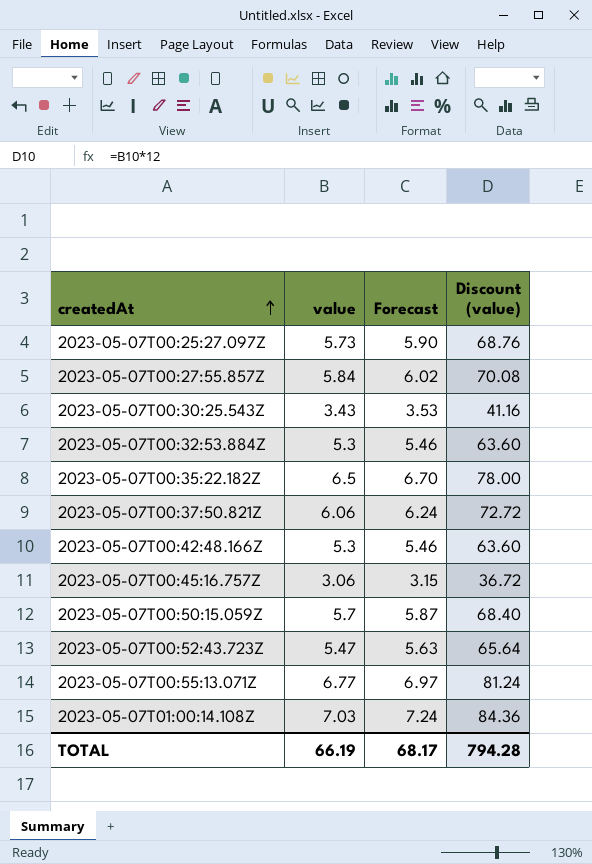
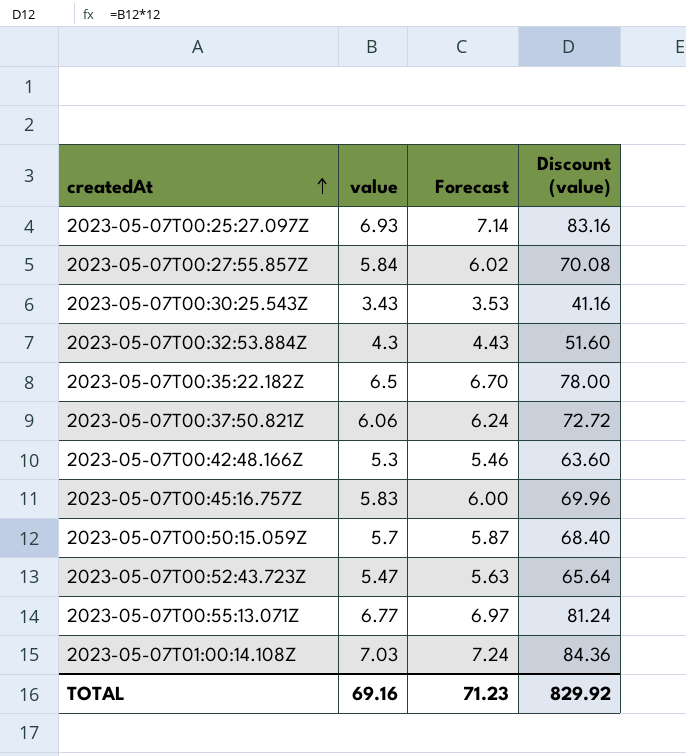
2023-05-07T00:25:27.097Z | value: 5.73 -> 6.93
2023-05-07T00:25:27.097Z | Forecast: 5.90 -> 7.14
2023-05-07T00:25:27.097Z | Discount (value): 68.76 -> 83.16
2023-05-07T00:32:53.884Z | value: 5.3 -> 4.3
2023-05-07T00:32:53.884Z | Forecast: 5.46 -> 4.43
2023-05-07T00:32:53.884Z | Discount (value): 63.60 -> 51.60
2023-05-07T00:45:16.757Z | value: 3.06 -> 5.83
2023-05-07T00:45:16.757Z | Forecast: 3.15 -> 6.00
2023-05-07T00:45:16.757Z | Discount (value): 36.72 -> 69.96
TOTAL | value: 66.19 -> 69.16
TOTAL | Forecast: 68.17 -> 71.23
TOTAL | Discount (value): 794.28 -> 829.92

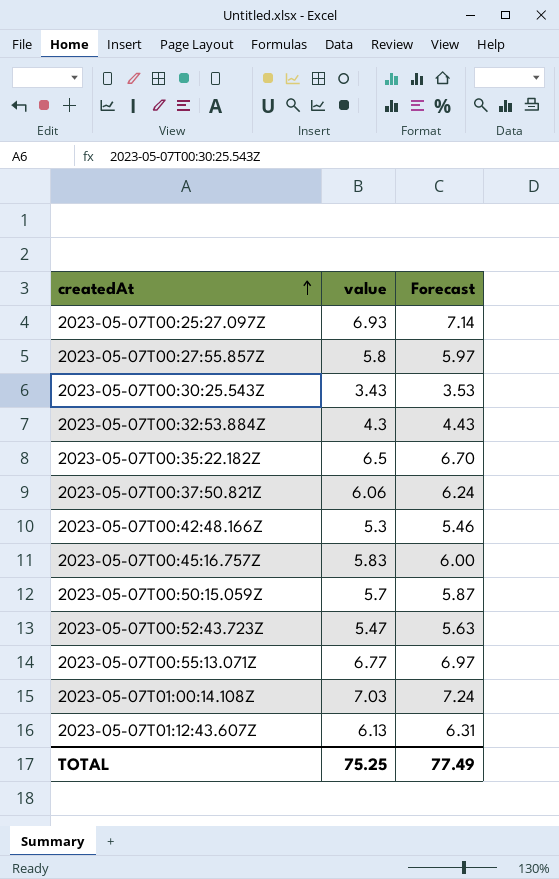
column Discount (value) | formula: [value] * 12 -> none
2023-05-07T00:27:55.857Z | value: 5.84 -> 5.8
2023-05-07T00:27:55.857Z | Forecast: 6.02 -> 5.97
row 2023-05-07T01:12:43.607Z: none -> 6.13 | 6.31
TOTAL | value: 69.16 -> 75.25
TOTAL | Forecast: 71.23 -> 77.49

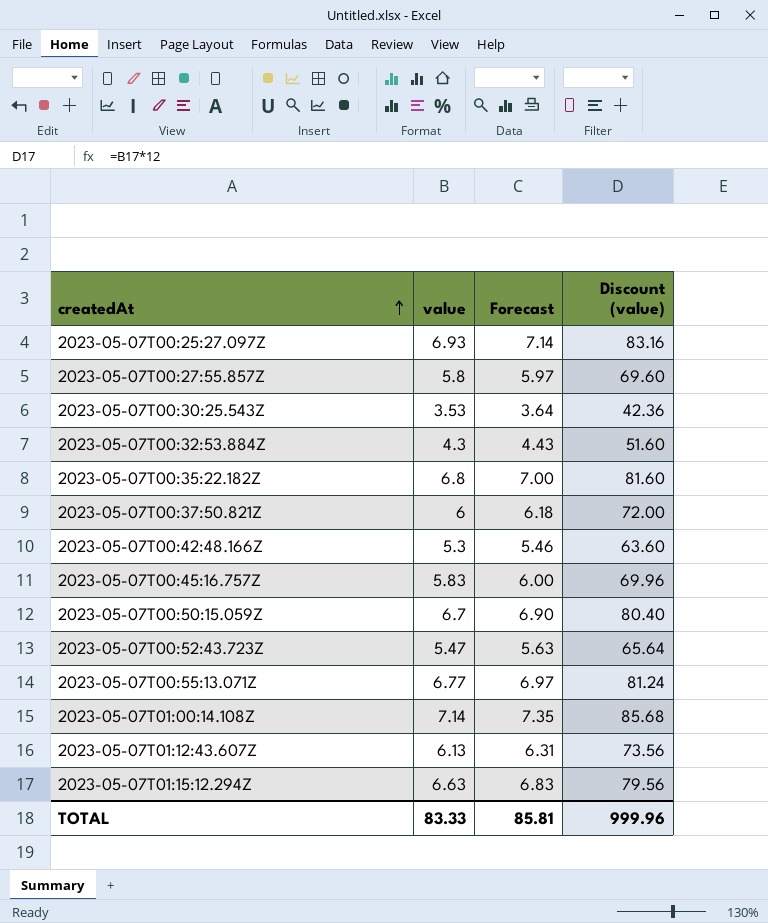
column Discount (value) | formula: none -> [value] * 12
2023-05-07T00:30:25.543Z | value: 3.43 -> 3.53
2023-05-07T00:30:25.543Z | Forecast: 3.53 -> 3.64
2023-05-07T00:35:22.182Z | value: 6.5 -> 6.8
2023-05-07T00:35:22.182Z | Forecast: 6.70 -> 7.00
2023-05-07T00:37:50.821Z | value: 6.06 -> 6
2023-05-07T00:37:50.821Z | Forecast: 6.24 -> 6.18
2023-05-07T00:50:15.059Z | value: 5.7 -> 6.7
2023-05-07T00:50:15.059Z | Forecast: 5.87 -> 6.90
2023-05-07T01:00:14.108Z | value: 7.03 -> 7.14
2023-05-07T01:00:14.108Z | Forecast: 7.24 -> 7.35
row 2023-05-07T01:15:12.294Z: none -> 6.63 | 6.83 | 79.56
TOTAL | value: 75.25 -> 83.33
TOTAL | Forecast: 77.49 -> 85.81

